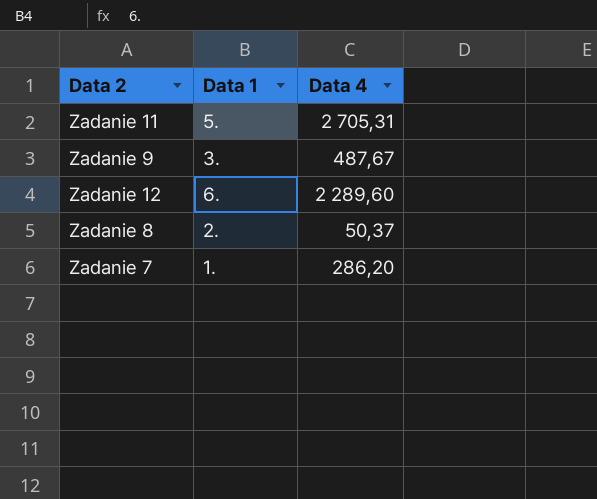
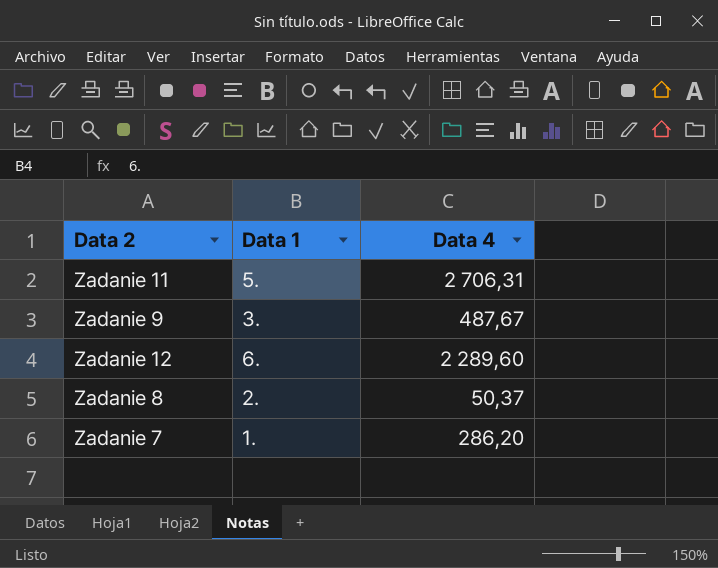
Zadanie 11 | Data 4: 2 705,31 -> 2 706,31

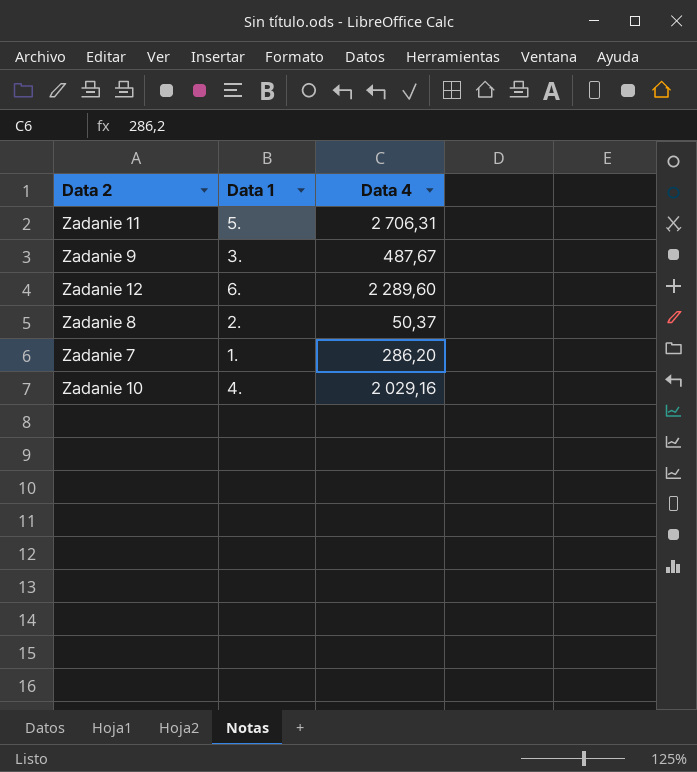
row Zadanie 10: none -> 4. | 2 029,16

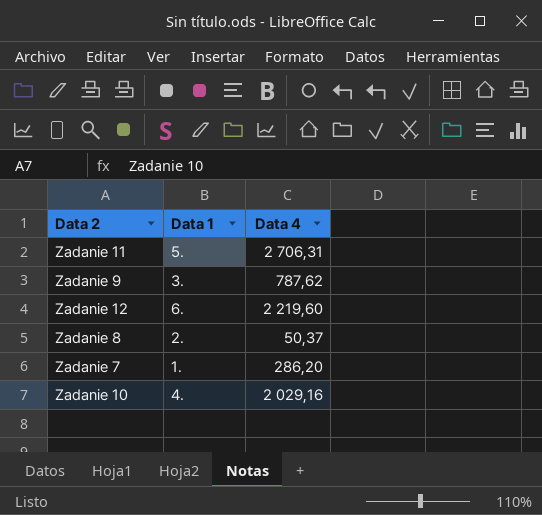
Zadanie 9 | Data 4: 487,67 -> 787,62
Zadanie 12 | Data 4: 2 289,60 -> 2 219,60

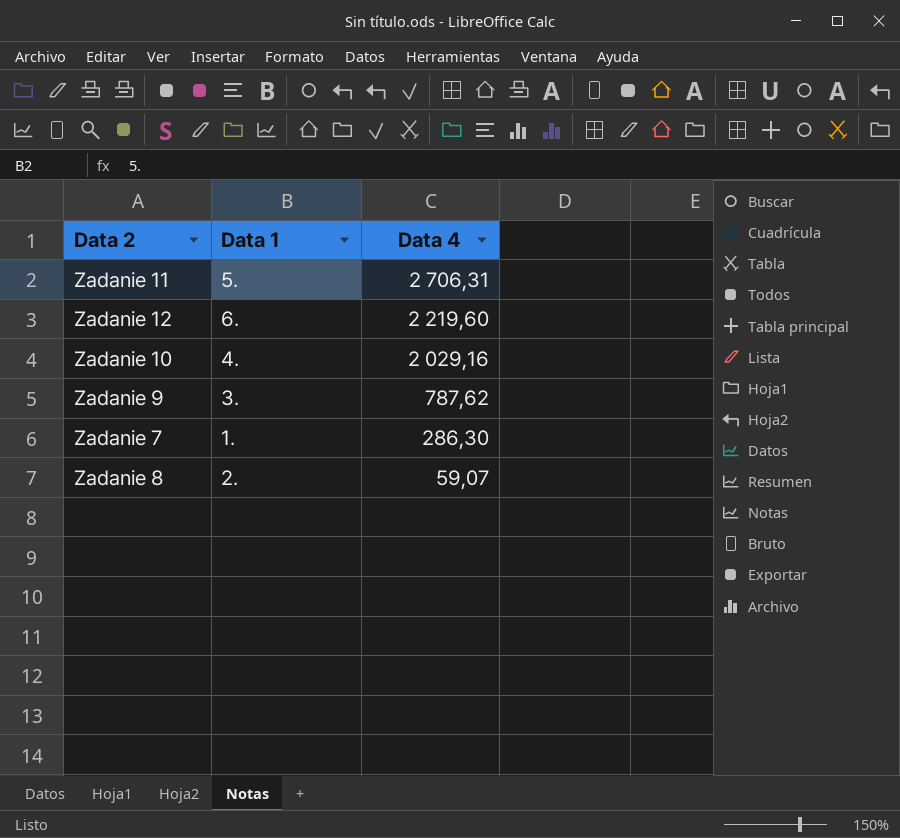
row order: none -> Data 4 descending
Zadanie 7 | Data 4: 286,20 -> 286,30
Zadanie 8 | Data 4: 50,37 -> 59,07

